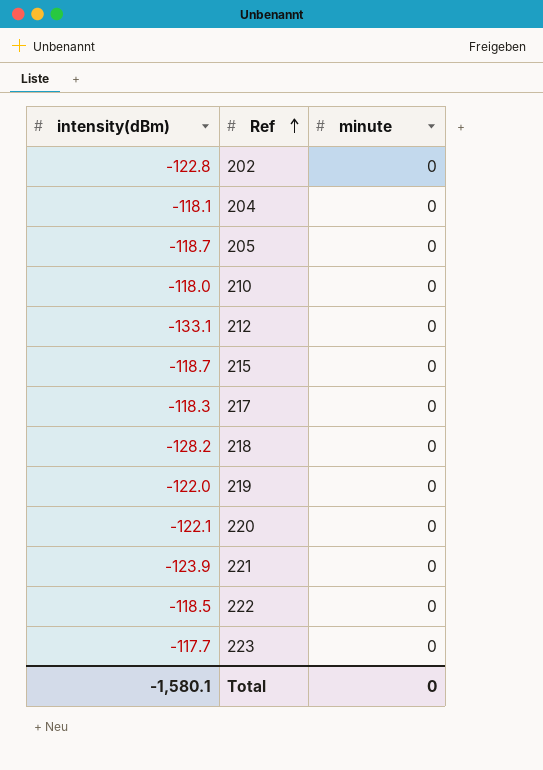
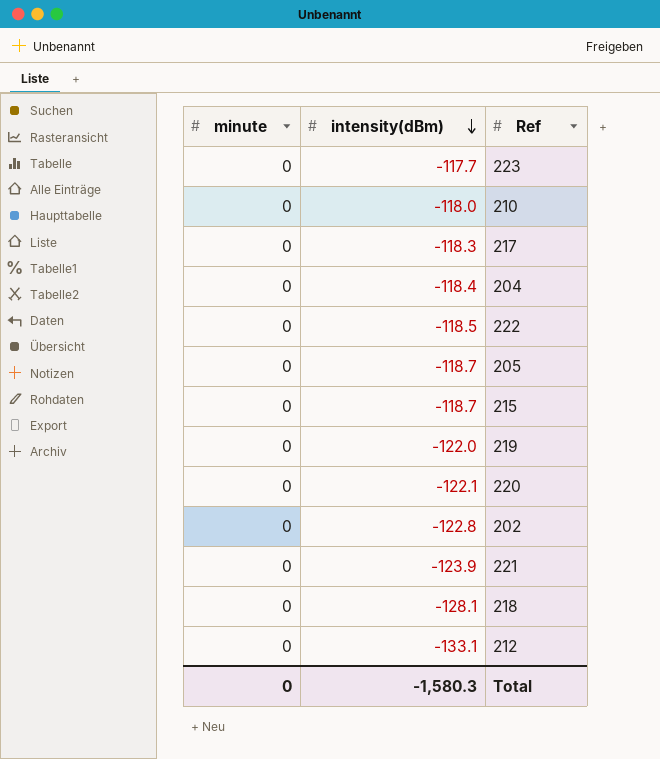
row order: Ref ascending -> intensity(dBm) descending
column minute | position: 3 -> 1
204 | intensity(dBm): -118.1 -> -118.4
218 | intensity(dBm): -128.2 -> -128.1
Total | intensity(dBm): -1,580.1 -> -1,580.3

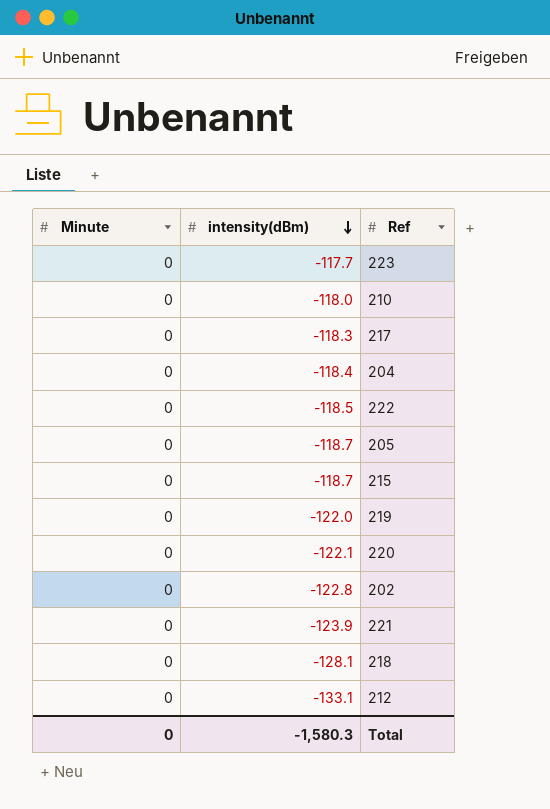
column name: minute -> Minute

